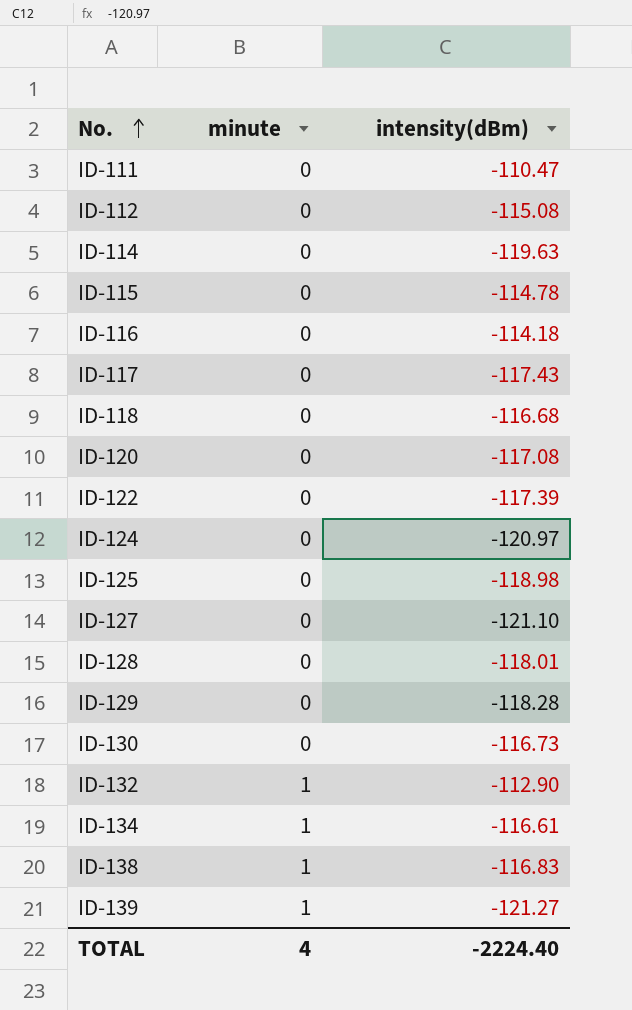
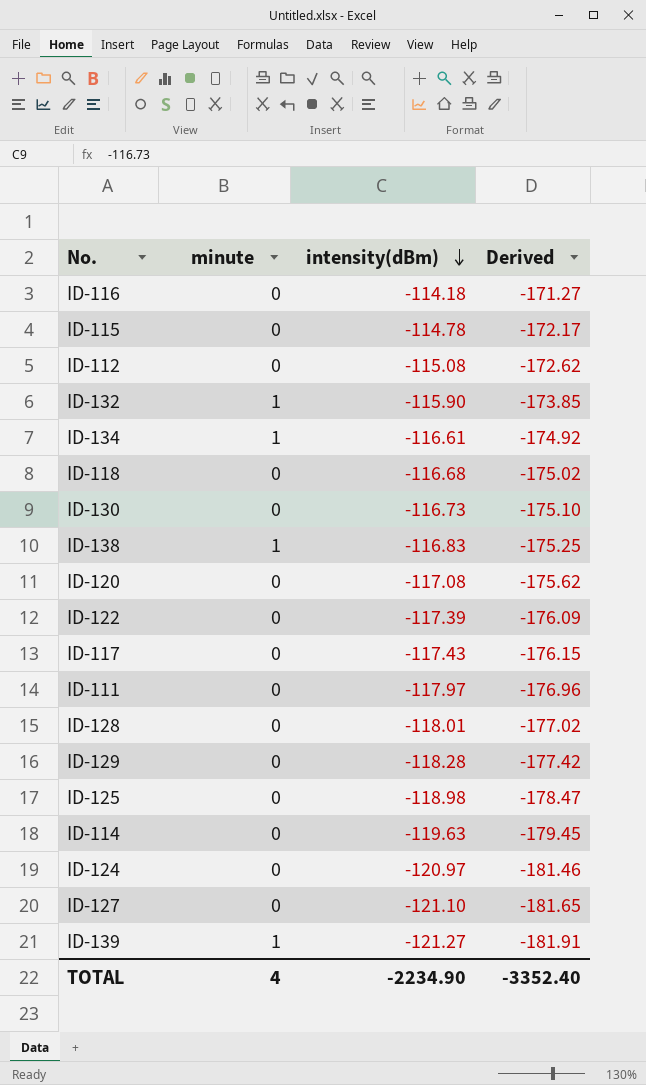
row order: No. ascending -> intensity(dBm) descending
column Derived | formula: none -> [intensity(dBm)] * 1.5
ID-132 | intensity(dBm): -112.90 -> -115.90
ID-111 | intensity(dBm): -110.47 -> -117.97
TOTAL | intensity(dBm): -2224.40 -> -2234.90

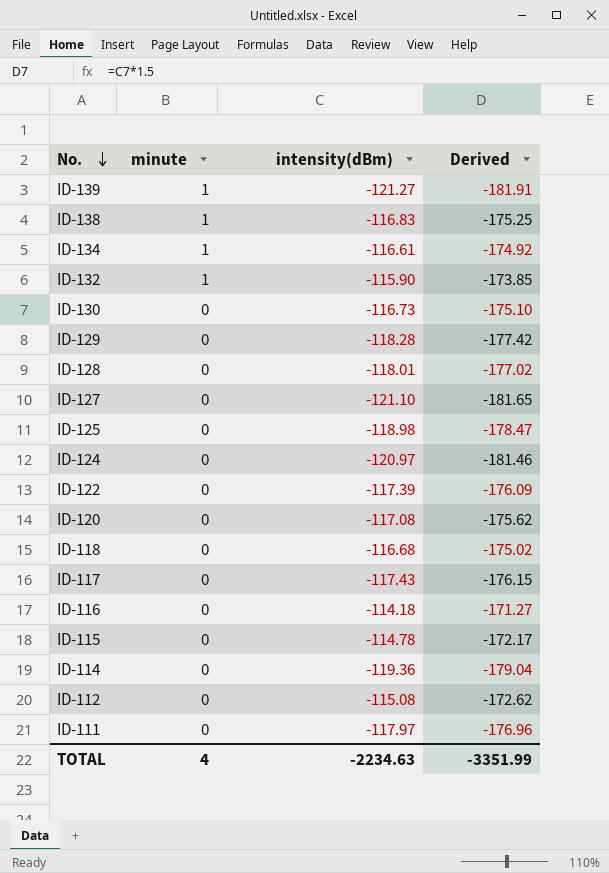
row order: intensity(dBm) descending -> No. descending
ID-114 | intensity(dBm): -119.63 -> -119.36
ID-114 | Derived: -179.45 -> -179.04
TOTAL | intensity(dBm): -2234.90 -> -2234.63
TOTAL | Derived: -3352.40 -> -3351.99

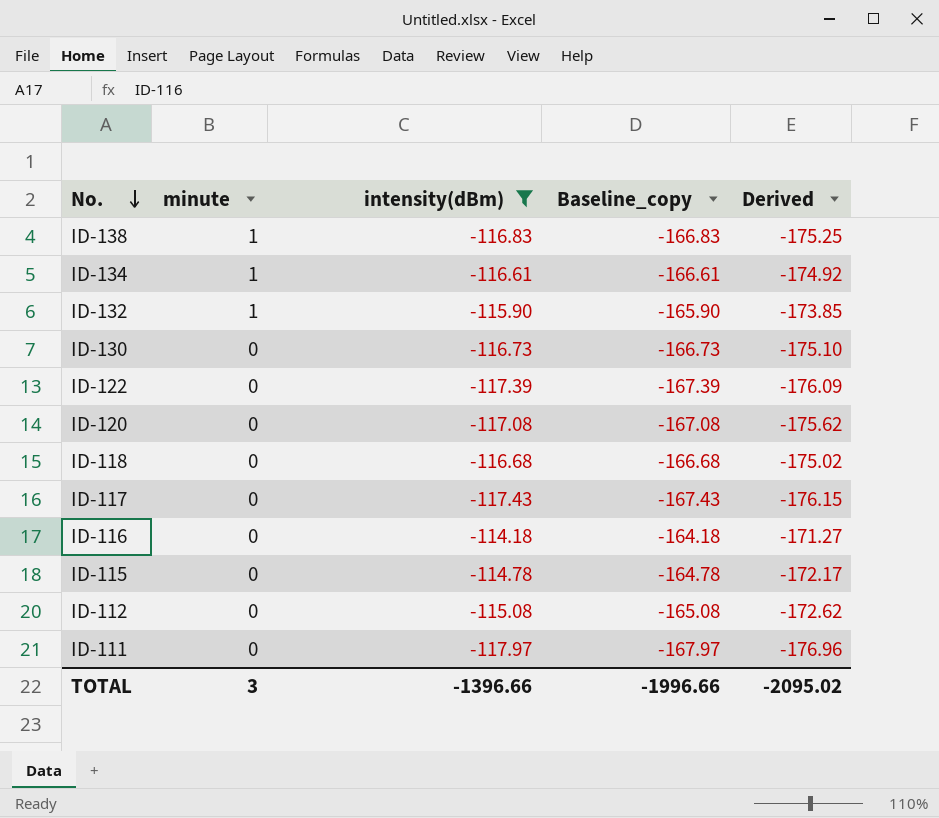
filter: none -> intensity(dBm) >= -117.97
column Baseline_copy | formula: none -> [intensity(dBm)] - 50
TOTAL | minute: 4 -> 3
TOTAL | intensity(dBm): -2234.63 -> -1396.66
TOTAL | Derived: -3351.99 -> -2095.02

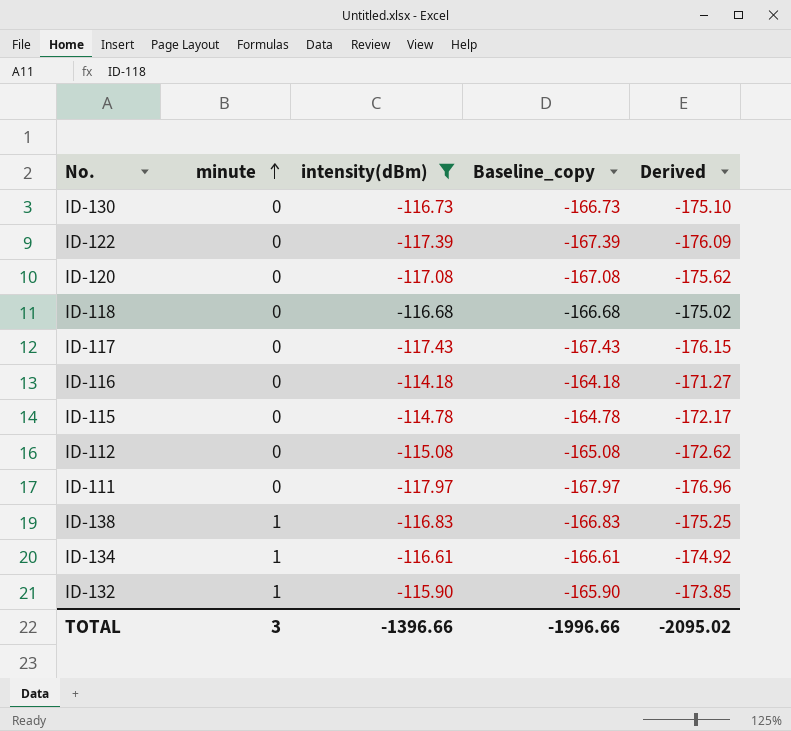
row order: No. descending -> minute ascending

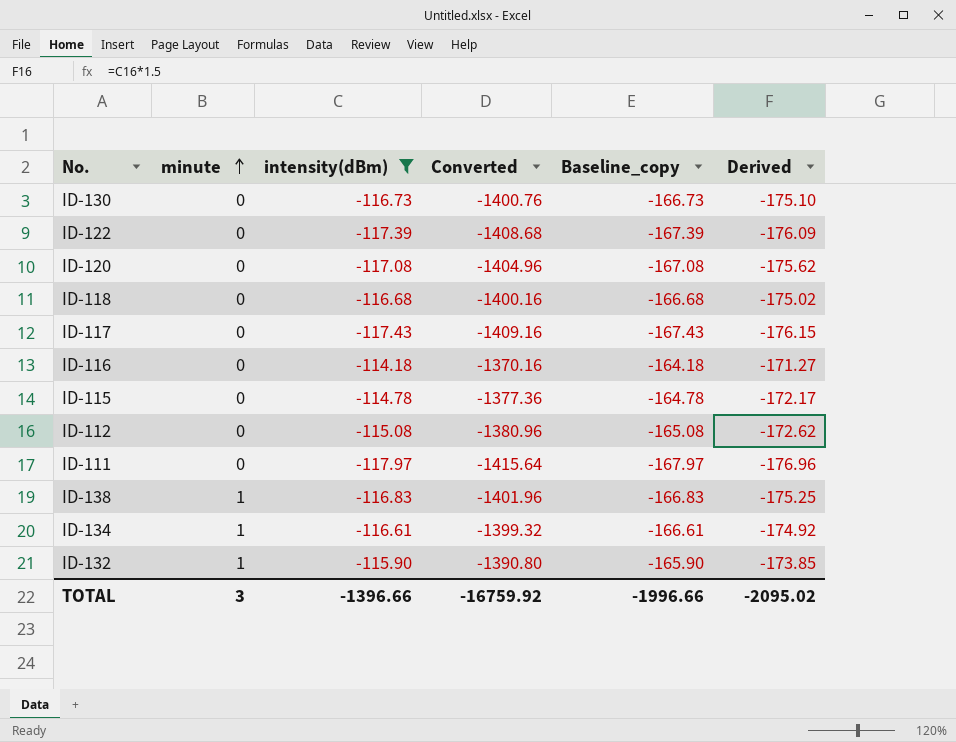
column Converted | formula: none -> [intensity(dBm)] * 12

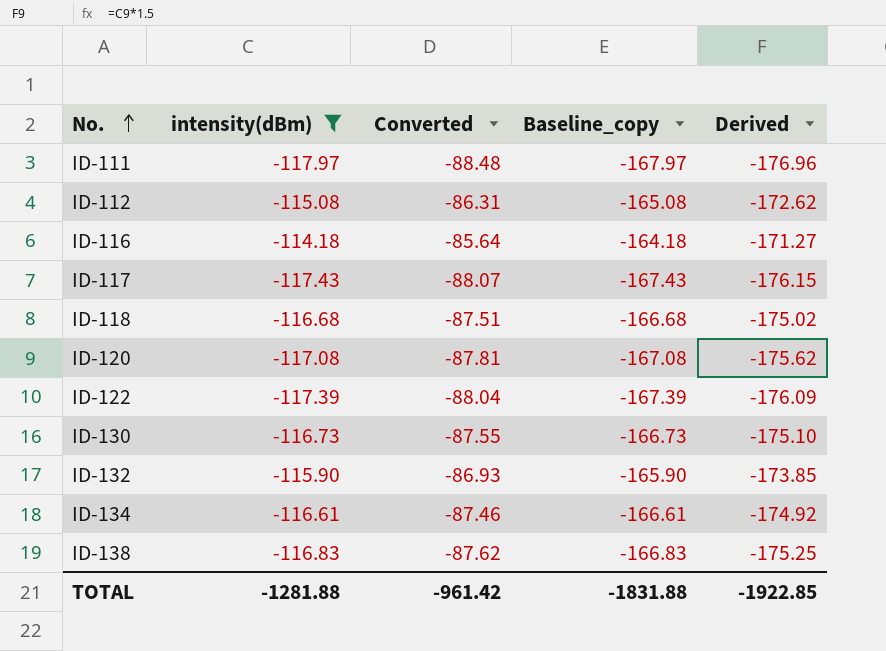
row order: minute ascending -> No. ascending
column minute | position: 2 -> none
column Converted | formula: [intensity(dBm)] * 12 -> [intensity(dBm)] * 0.75
row ID-115: 0 | -114.78 | -1377.36 | -164.78 | -172.17 -> none
TOTAL | intensity(dBm): -1396.66 -> -1281.88
TOTAL | Converted: -16759.92 -> -961.42
TOTAL | Baseline_copy: -1996.66 -> -1831.88
TOTAL | Derived: -2095.02 -> -1922.85

